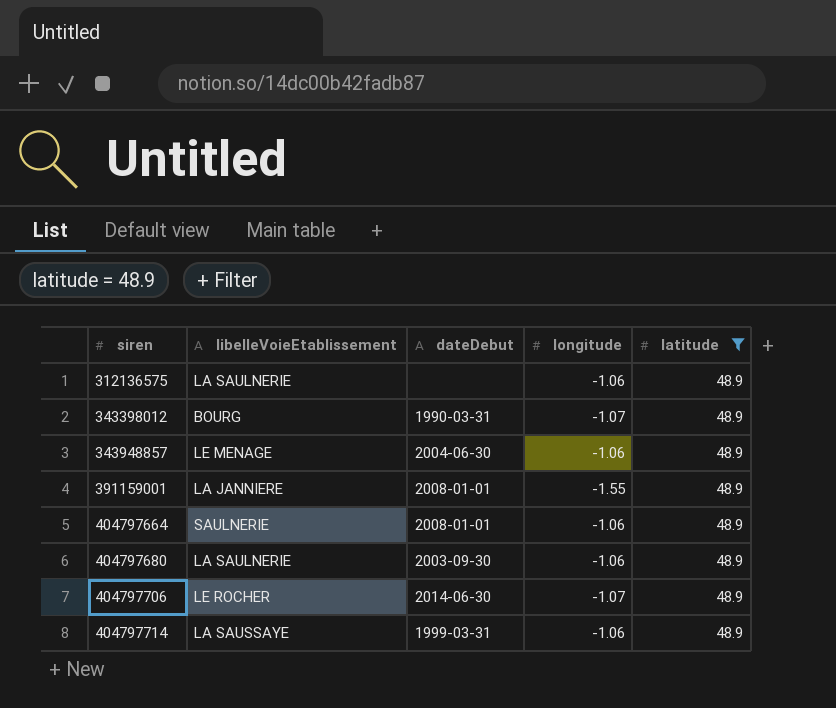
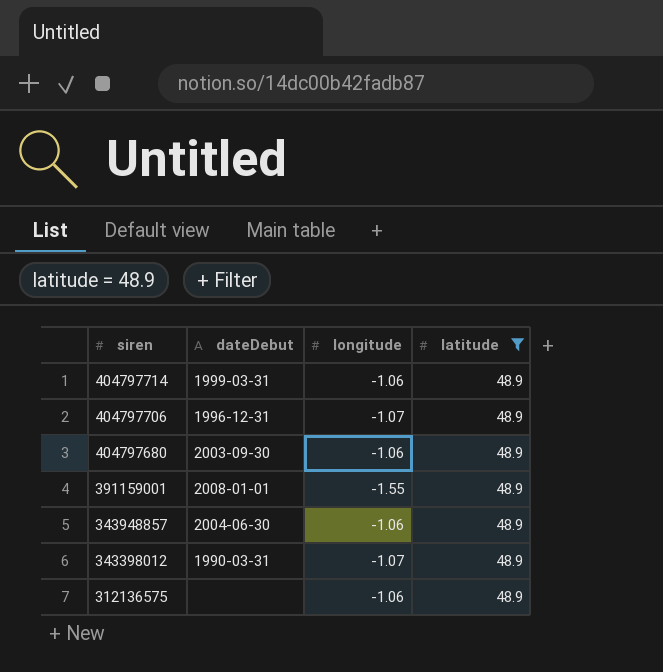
row order: siren ascending -> siren descending
column libelleVoieEtablissement | position: 2 -> none
row 404797664: SAULNERIE | 2008-01-01 | -1.06 | 48.9 -> none
404797706 | dateDebut: 2014-06-30 -> 1996-12-31

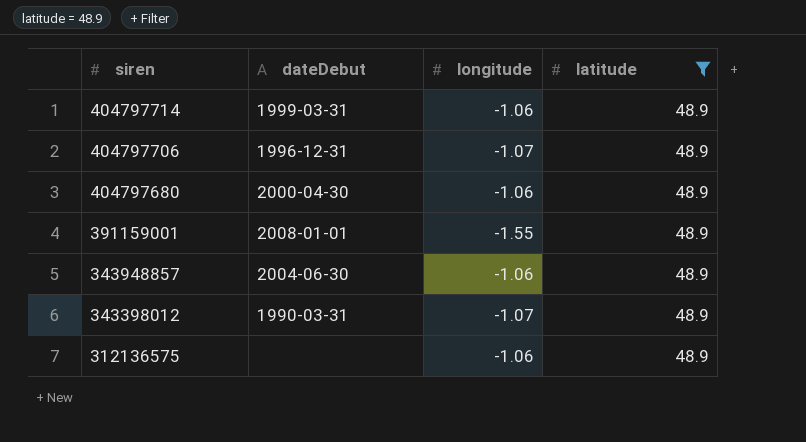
404797680 | dateDebut: 2003-09-30 -> 2000-04-30

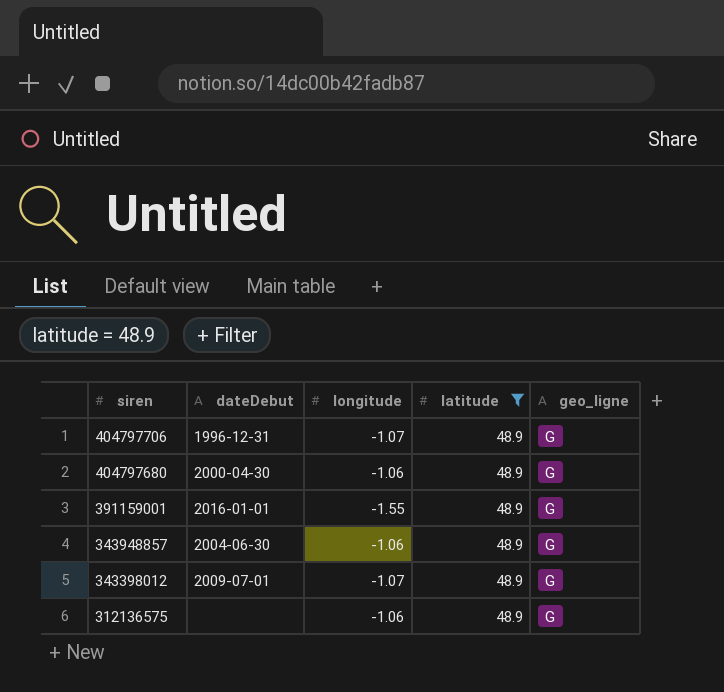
column geo_ligne | position: none -> 5
row 404797714: 1999-03-31 | -1.06 | 48.9 -> none
391159001 | dateDebut: 2008-01-01 -> 2016-01-01
343398012 | dateDebut: 1990-03-31 -> 2009-07-01

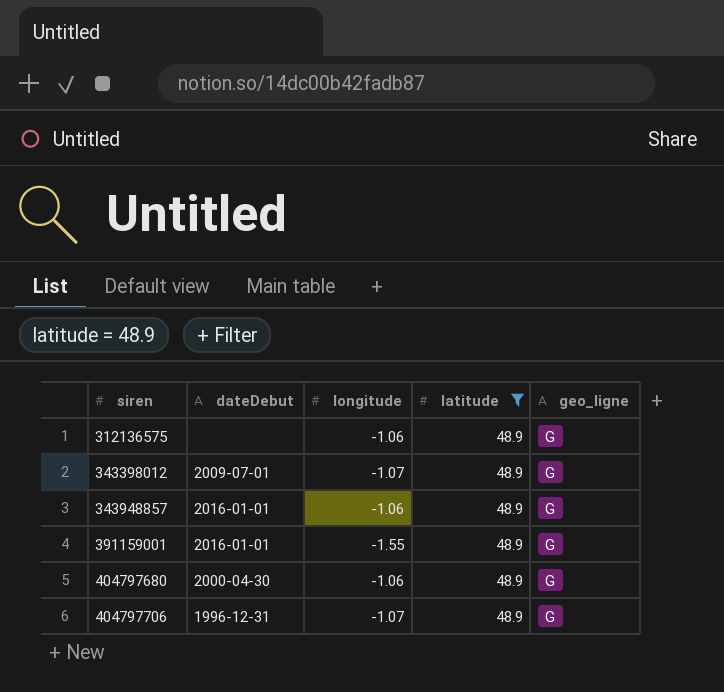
row order: siren descending -> siren ascending
343948857 | dateDebut: 2004-06-30 -> 2016-01-01

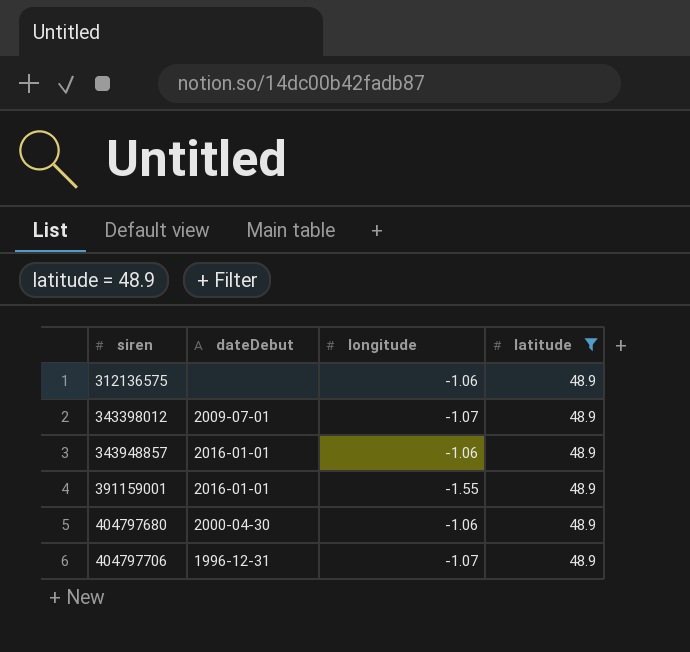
column geo_ligne | position: 5 -> none

